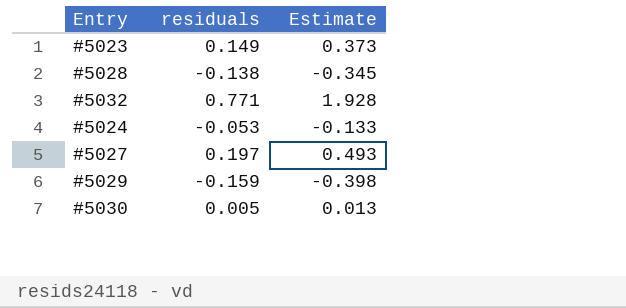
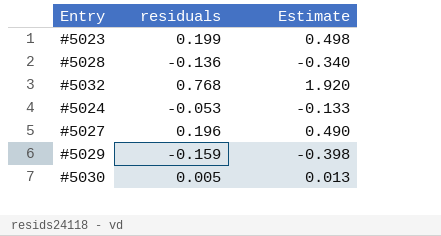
#5023 | residuals: 0.149 -> 0.199
#5023 | Estimate: 0.373 -> 0.498
#5028 | residuals: -0.138 -> -0.136
#5028 | Estimate: -0.345 -> -0.340
#5032 | residuals: 0.771 -> 0.768
#5032 | Estimate: 1.928 -> 1.920
#5027 | residuals: 0.197 -> 0.196
#5027 | Estimate: 0.493 -> 0.490

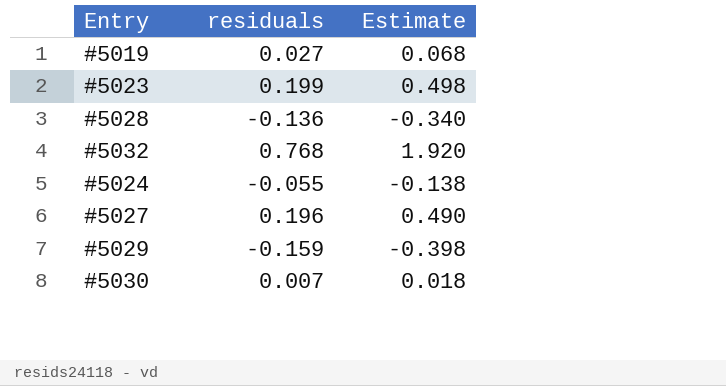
row #5019: none -> 0.027 | 0.068
#5024 | residuals: -0.053 -> -0.055
#5024 | Estimate: -0.133 -> -0.138
#5030 | residuals: 0.005 -> 0.007
#5030 | Estimate: 0.013 -> 0.018

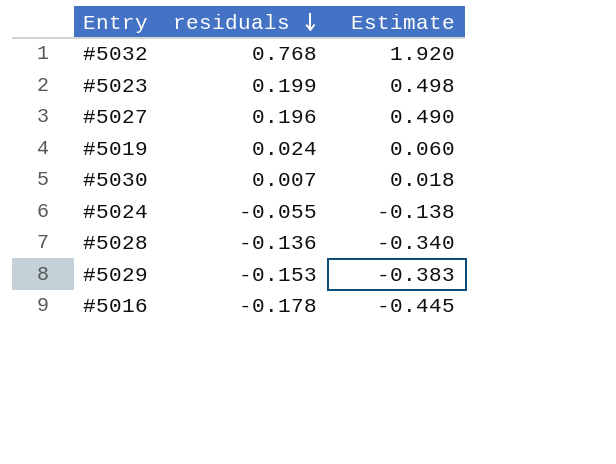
row order: none -> residuals descending
#5019 | residuals: 0.027 -> 0.024
#5019 | Estimate: 0.068 -> 0.060
#5029 | residuals: -0.159 -> -0.153
#5029 | Estimate: -0.398 -> -0.383
row #5016: none -> -0.178 | -0.445

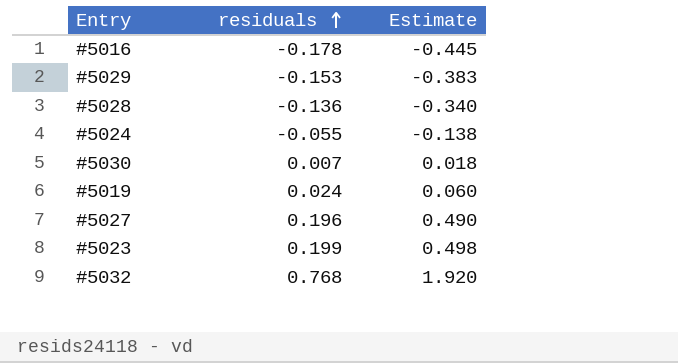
row order: residuals descending -> residuals ascending

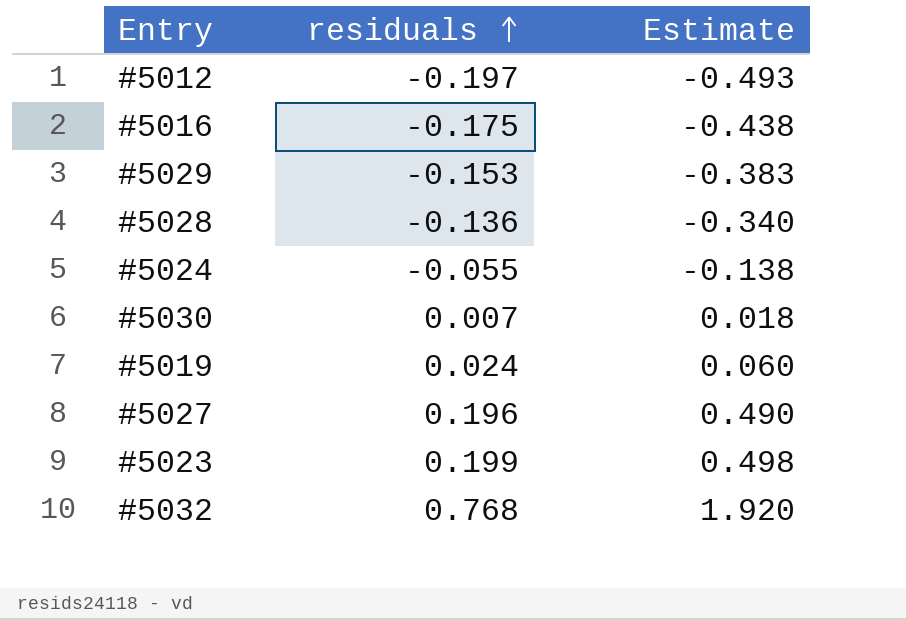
row #5012: none -> -0.197 | -0.493
#5016 | residuals: -0.178 -> -0.175
#5016 | Estimate: -0.445 -> -0.438

